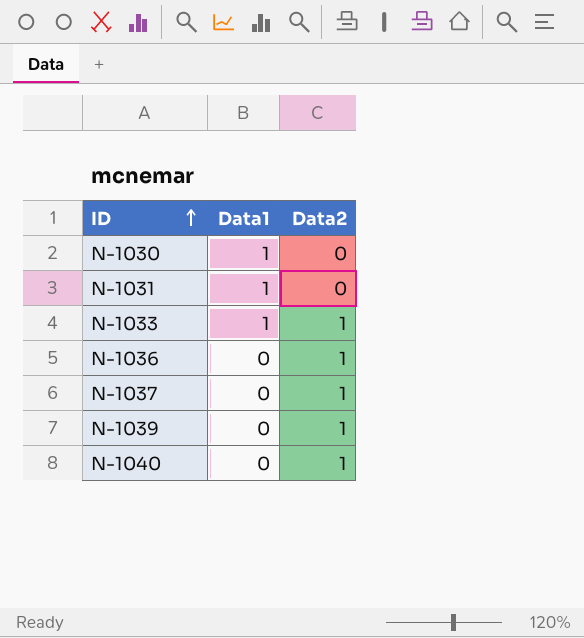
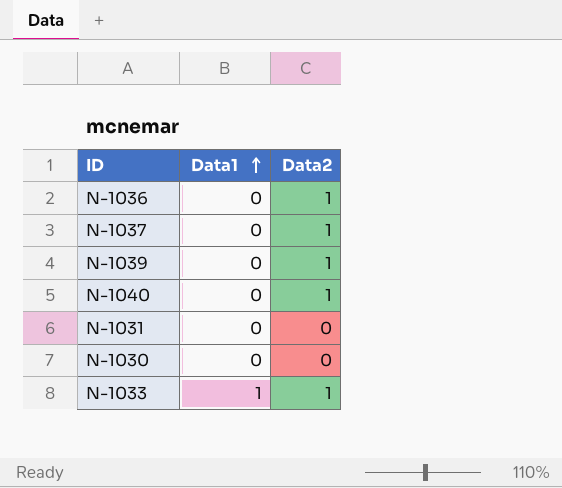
row order: ID ascending -> Data1 ascending
N-1031 | Data1: 1 -> 0
N-1030 | Data1: 1 -> 0

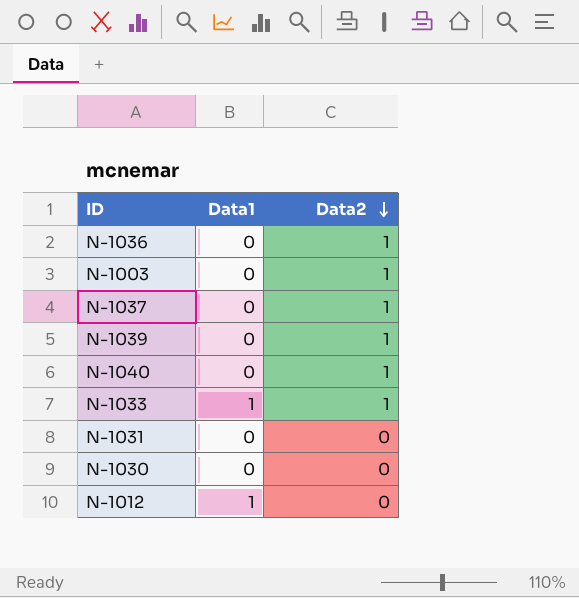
row order: Data1 ascending -> Data2 descending
row N-1003: none -> 0 | 1
row N-1012: none -> 1 | 0

